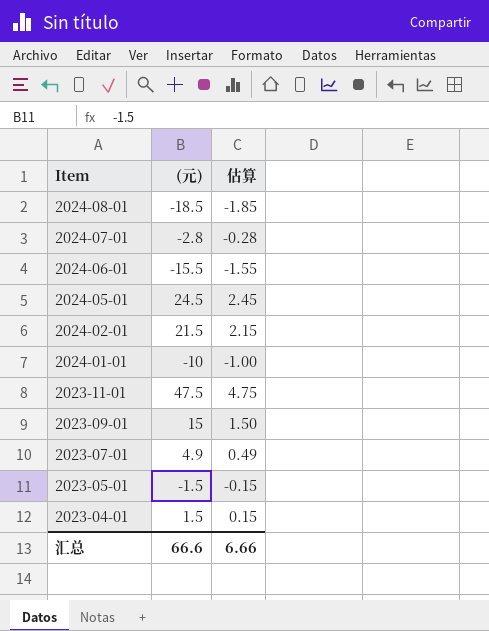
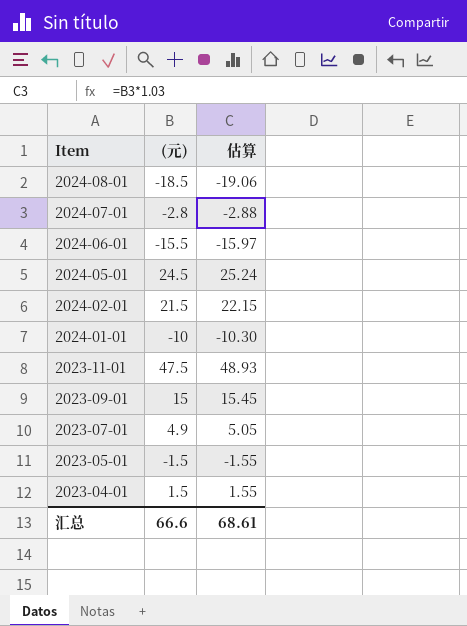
column 估算 | formula: [(元)] * 0.1 -> [(元)] * 1.03
汇总 | 估算: 6.66 -> 68.61

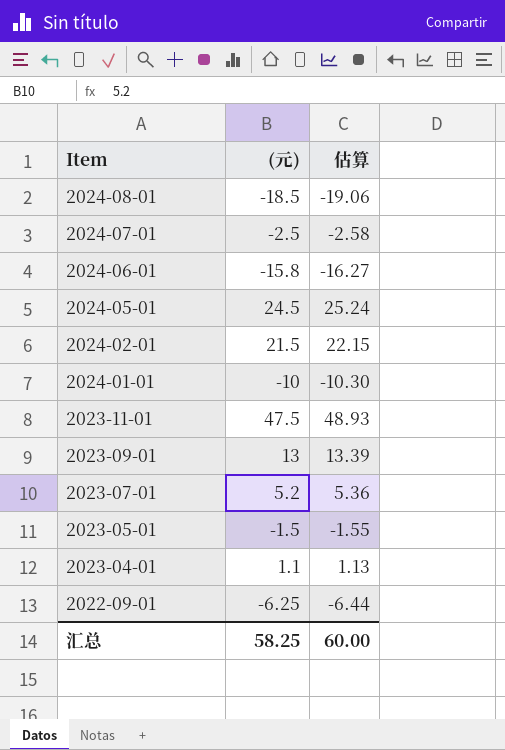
2024-07-01 | (元): -2.8 -> -2.5
2024-07-01 | 估算: -2.88 -> -2.58
2024-06-01 | (元): -15.5 -> -15.8
2024-06-01 | 估算: -15.97 -> -16.27
2023-09-01 | (元): 15 -> 13
2023-09-01 | 估算: 15.45 -> 13.39
2023-07-01 | (元): 4.9 -> 5.2
2023-07-01 | 估算: 5.05 -> 5.36
2023-04-01 | (元): 1.5 -> 1.1
2023-04-01 | 估算: 1.55 -> 1.13
row 2022-09-01: none -> -6.25 | -6.44
汇总 | (元): 66.6 -> 58.25
汇总 | 估算: 68.61 -> 60.00

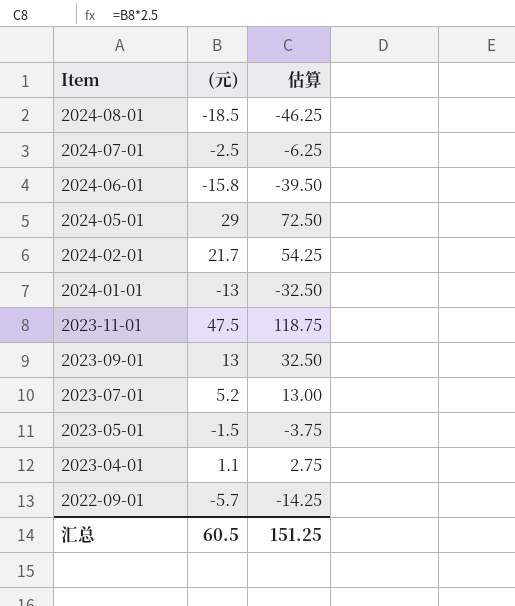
column 估算 | formula: [(元)] * 1.03 -> [(元)] * 2.5
2024-05-01 | (元): 24.5 -> 29
2024-02-01 | (元): 21.5 -> 21.7
2024-01-01 | (元): -10 -> -13
2022-09-01 | (元): -6.25 -> -5.7
汇总 | (元): 58.25 -> 60.5
汇总 | 估算: 60.00 -> 151.25

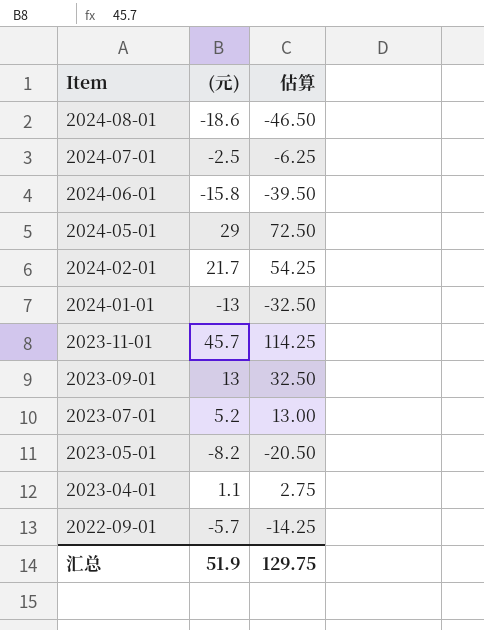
2024-08-01 | (元): -18.5 -> -18.6
2024-08-01 | 估算: -46.25 -> -46.50
2023-11-01 | (元): 47.5 -> 45.7
2023-11-01 | 估算: 118.75 -> 114.25
2023-05-01 | (元): -1.5 -> -8.2
2023-05-01 | 估算: -3.75 -> -20.50
汇总 | (元): 60.5 -> 51.9
汇总 | 估算: 151.25 -> 129.75

